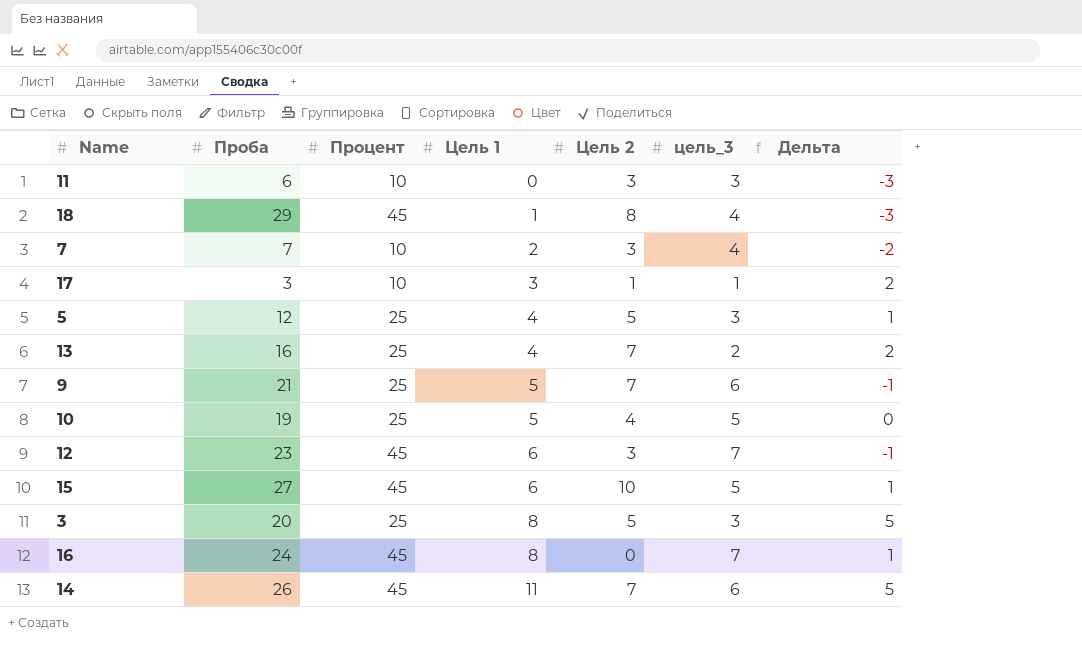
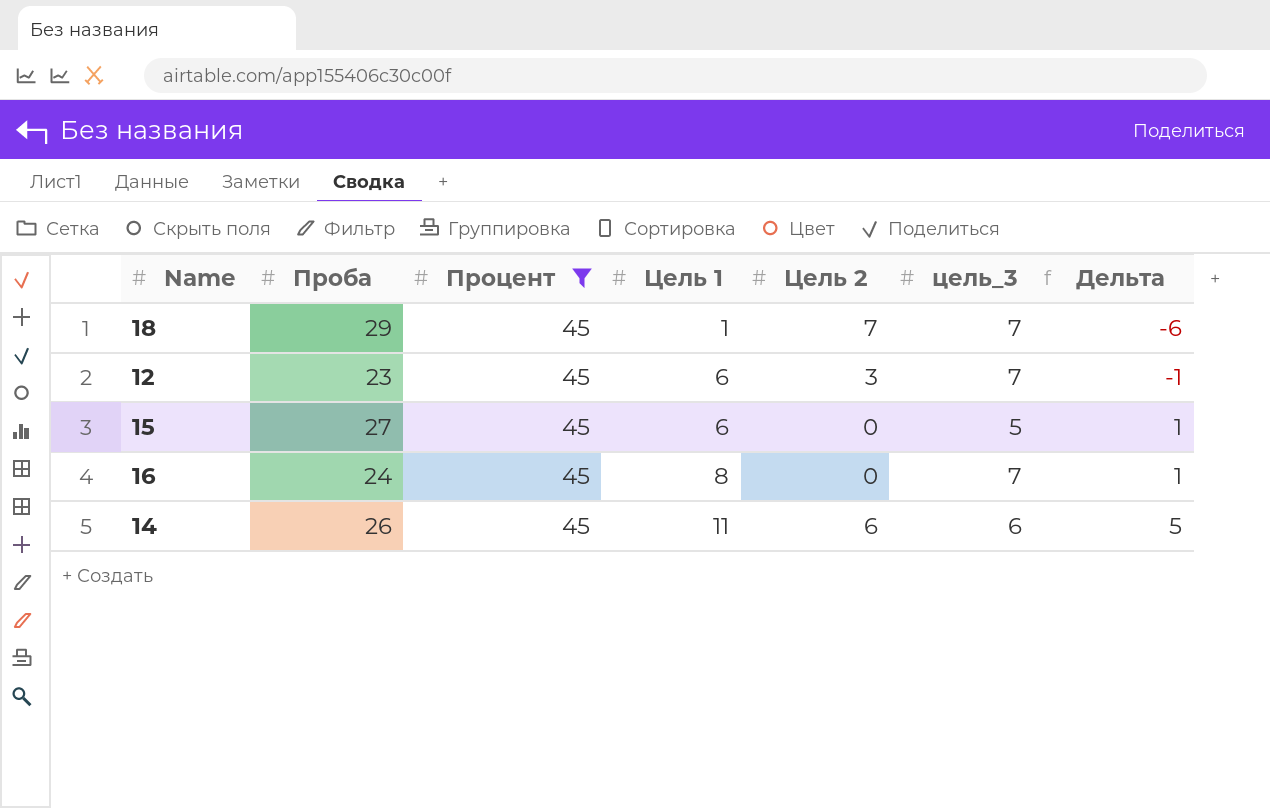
filter: none -> Процент = 45
18 | Цель 2: 8 -> 7
18 | цель_3: 4 -> 7
18 | Дельта: -3 -> -6
15 | Цель 2: 10 -> 0
14 | Цель 2: 7 -> 6

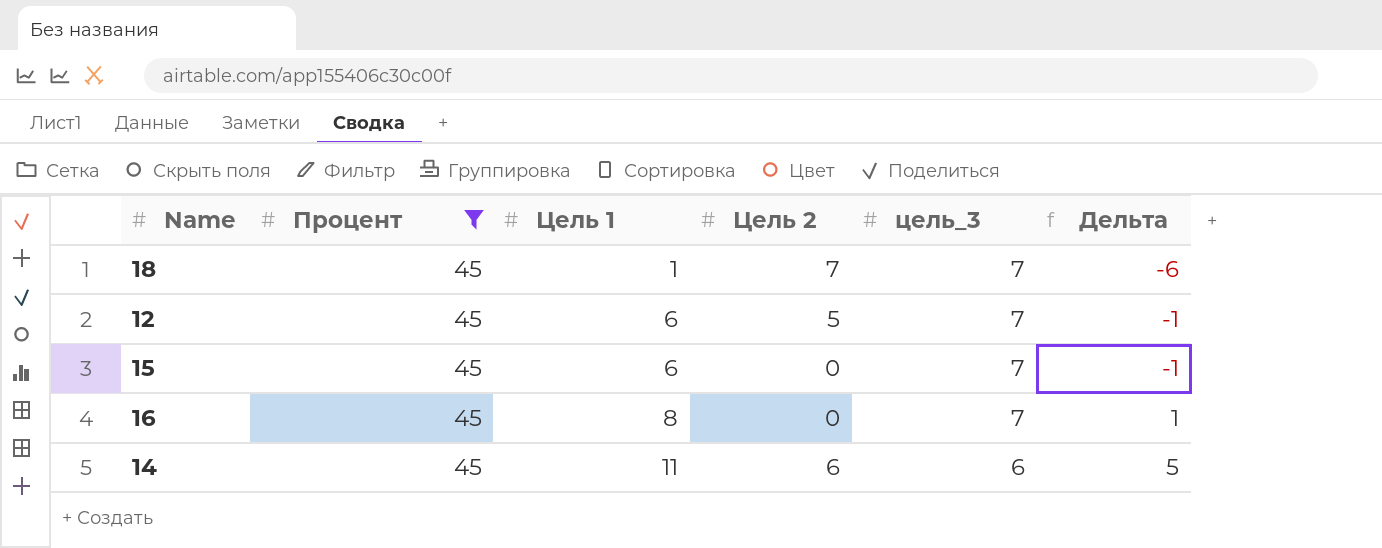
column Проба | position: 2 -> none
12 | Цель 2: 3 -> 5
15 | цель_3: 5 -> 7
15 | Дельта: 1 -> -1

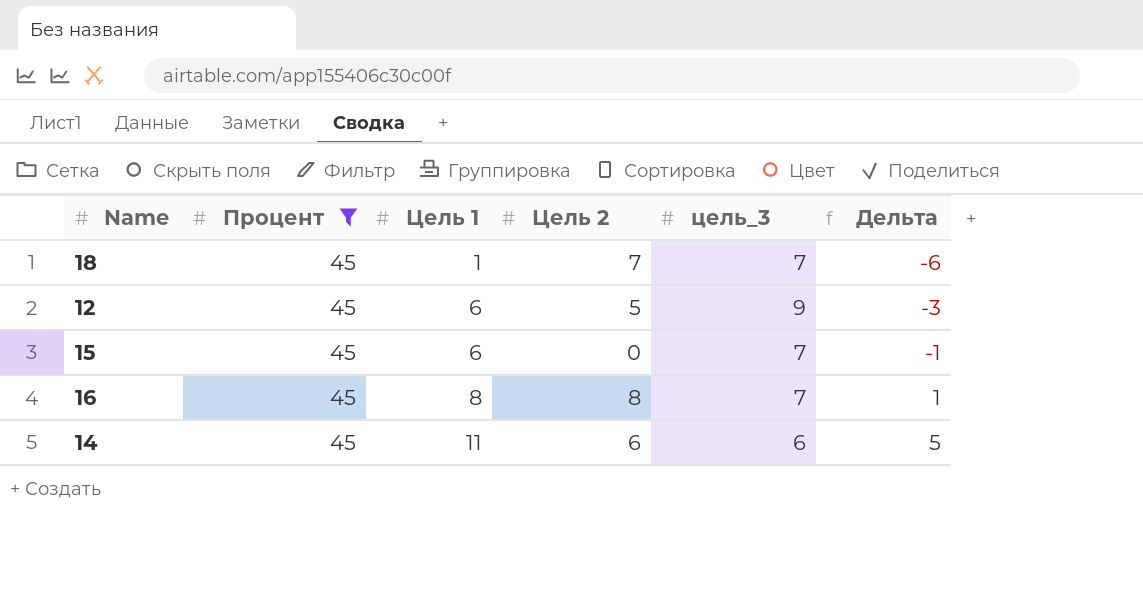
12 | цель_3: 7 -> 9
12 | Дельта: -1 -> -3
16 | Цель 2: 0 -> 8

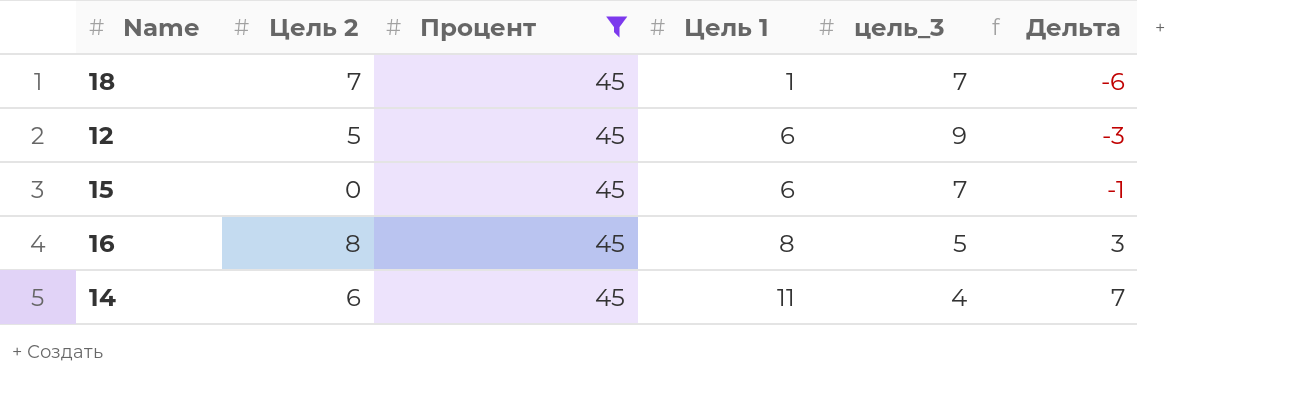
column Цель 2 | position: 4 -> 2
16 | цель_3: 7 -> 5
16 | Дельта: 1 -> 3
14 | цель_3: 6 -> 4
14 | Дельта: 5 -> 7

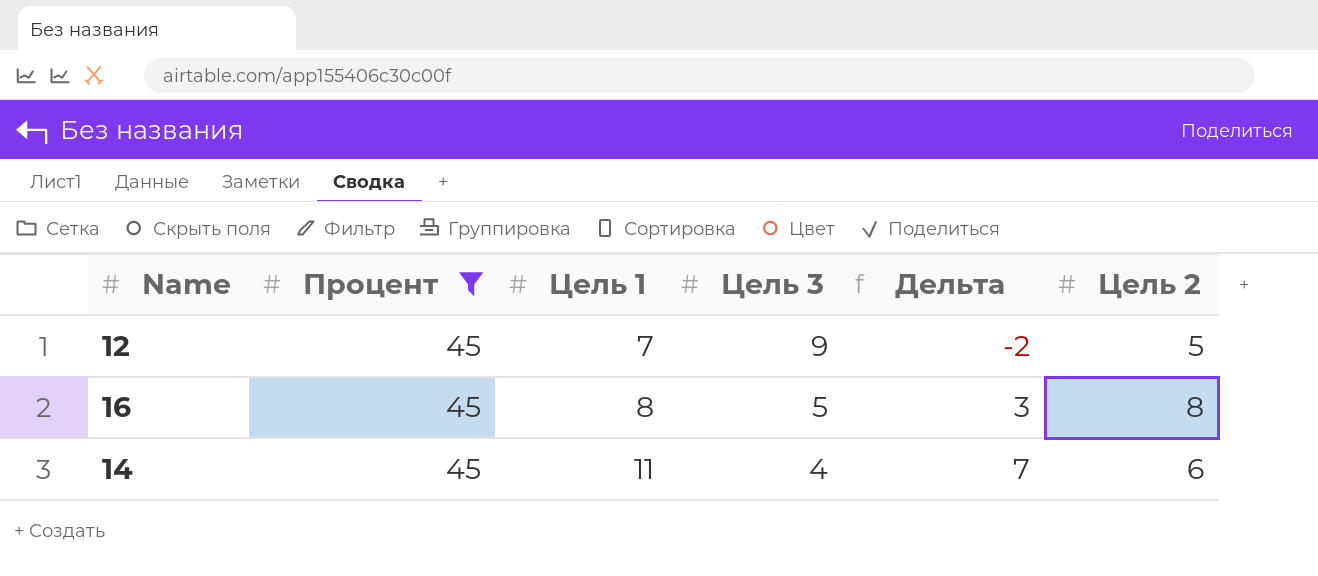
column name: цель_3 -> Цель 3
column Цель 2 | position: 2 -> 6
row 18: 7 | 45 | 1 | 7 | -6 -> none
row 15: 0 | 45 | 6 | 7 | -1 -> none
12 | Цель 1: 6 -> 7
12 | Дельта: -3 -> -2

